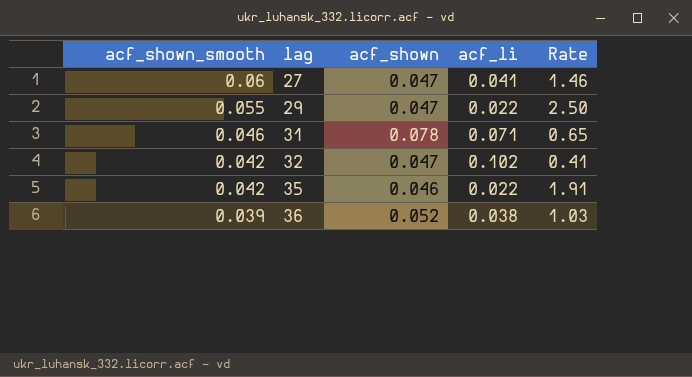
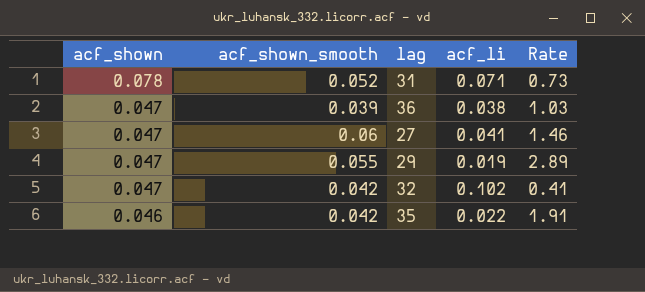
row order: acf_shown_smooth descending -> acf_shown descending
column acf_shown | position: 3 -> 1
31 | acf_shown_smooth: 0.046 -> 0.052
31 | Rate: 0.65 -> 0.73
36 | acf_shown: 0.052 -> 0.047
29 | acf_li: 0.022 -> 0.019
29 | Rate: 2.50 -> 2.89

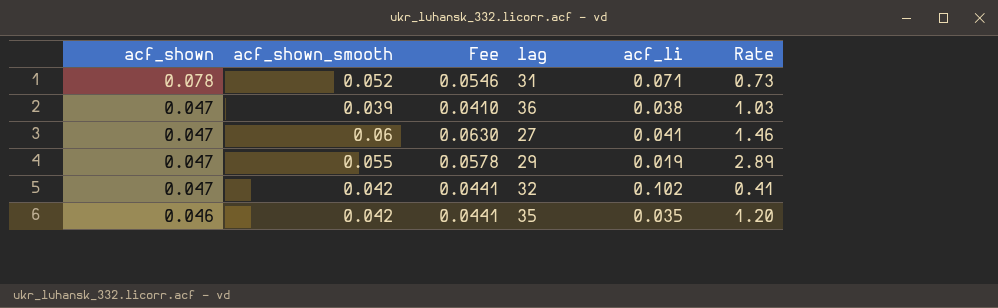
column Fee | formula: none -> [acf_shown_smooth] * 1.05
35 | acf_li: 0.022 -> 0.035
35 | Rate: 1.91 -> 1.20

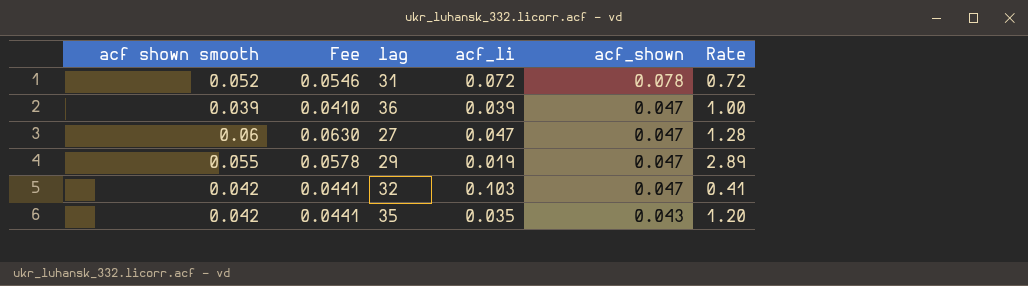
column name: acf_shown_smooth -> acf shown smooth
column acf_shown | position: 1 -> 5
31 | acf_li: 0.071 -> 0.072
31 | Rate: 0.73 -> 0.72
36 | acf_li: 0.038 -> 0.039
36 | Rate: 1.03 -> 1.00
27 | acf_li: 0.041 -> 0.047
27 | Rate: 1.46 -> 1.28
32 | acf_li: 0.102 -> 0.103
35 | acf_shown: 0.046 -> 0.043

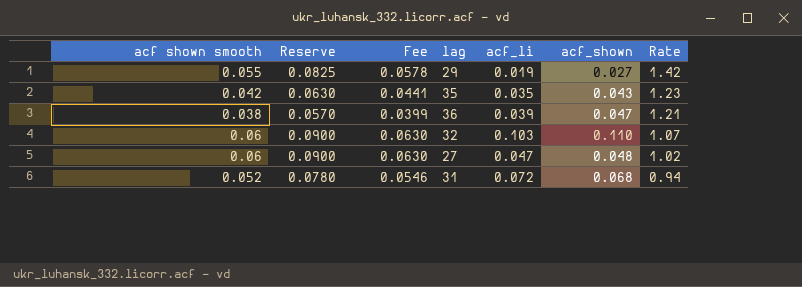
row order: acf_shown descending -> Rate descending
column Reserve | formula: none -> [acf shown smooth] * 1.5
column Rate | formula: [acf shown smooth] / [acf_li] -> [acf_shown] / [acf_li]
29 | acf_shown: 0.047 -> 0.027
36 | acf shown smooth: 0.039 -> 0.038
36 | Fee: 0.0410 -> 0.0399
32 | acf shown smooth: 0.042 -> 0.06
32 | Fee: 0.0441 -> 0.0630
32 | acf_shown: 0.047 -> 0.110
27 | acf_shown: 0.047 -> 0.048
31 | acf_shown: 0.078 -> 0.068

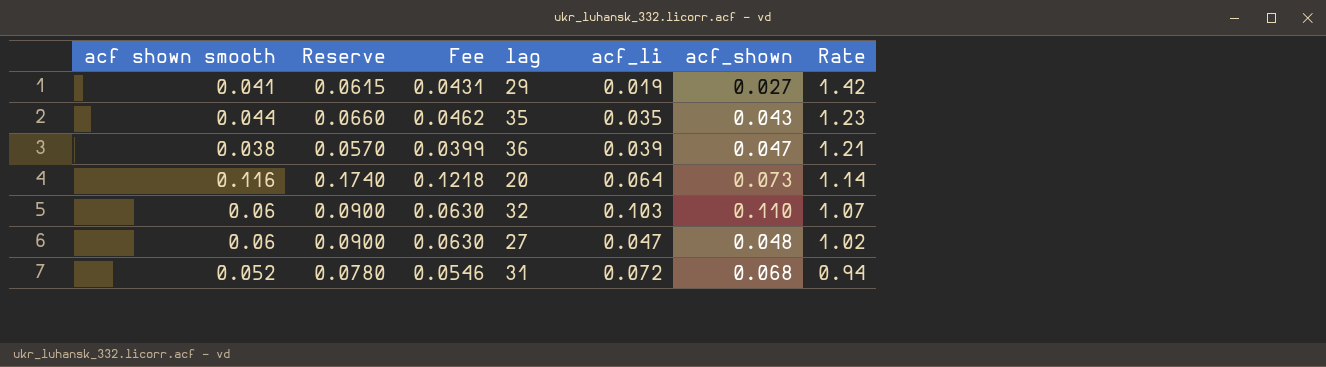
29 | acf shown smooth: 0.055 -> 0.041
29 | Reserve: 0.0825 -> 0.0615
29 | Fee: 0.0578 -> 0.0431
35 | acf shown smooth: 0.042 -> 0.044
35 | Reserve: 0.0630 -> 0.0660
35 | Fee: 0.0441 -> 0.0462
row 20: none -> 0.116 | 0.1740 | 0.1218 | 0.064 | 0.073 | 1.14

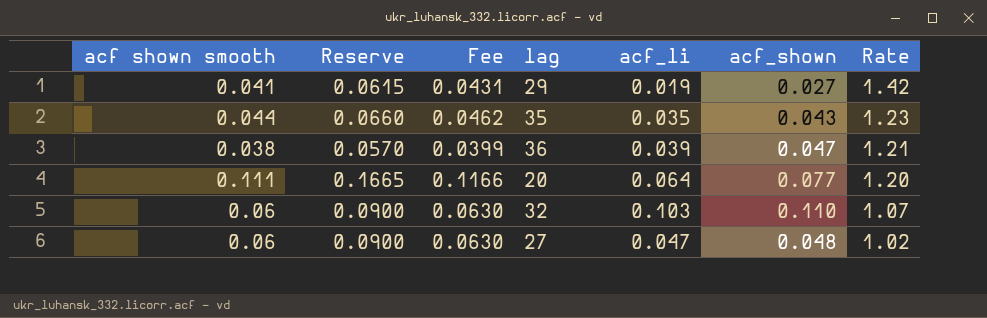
row 31: 0.052 | 0.0780 | 0.0546 | 0.072 | 0.068 | 0.94 -> none
20 | acf shown smooth: 0.116 -> 0.111
20 | Reserve: 0.1740 -> 0.1665
20 | Fee: 0.1218 -> 0.1166
20 | acf_shown: 0.073 -> 0.077
20 | Rate: 1.14 -> 1.20

